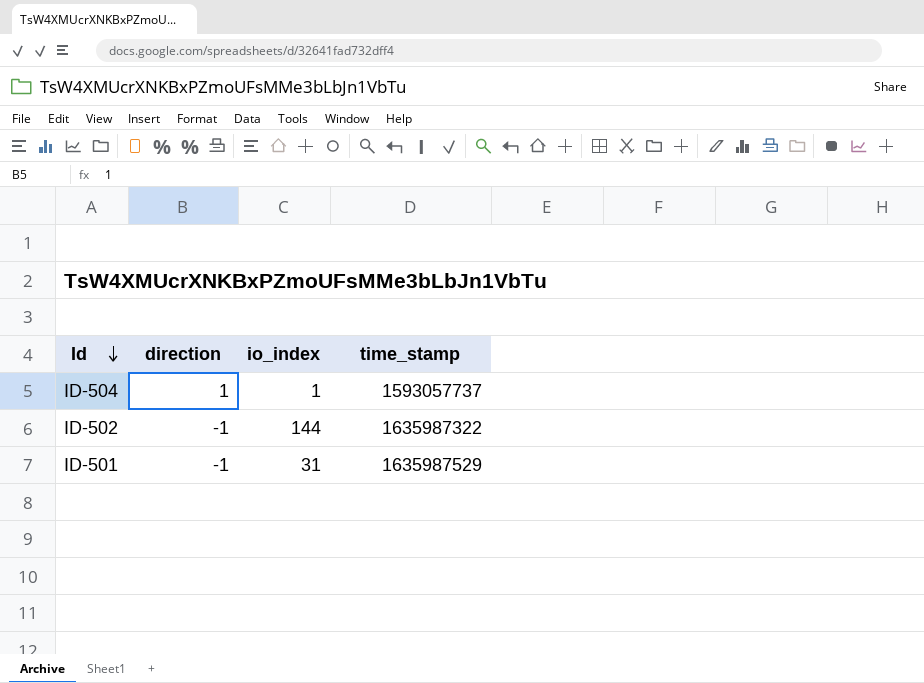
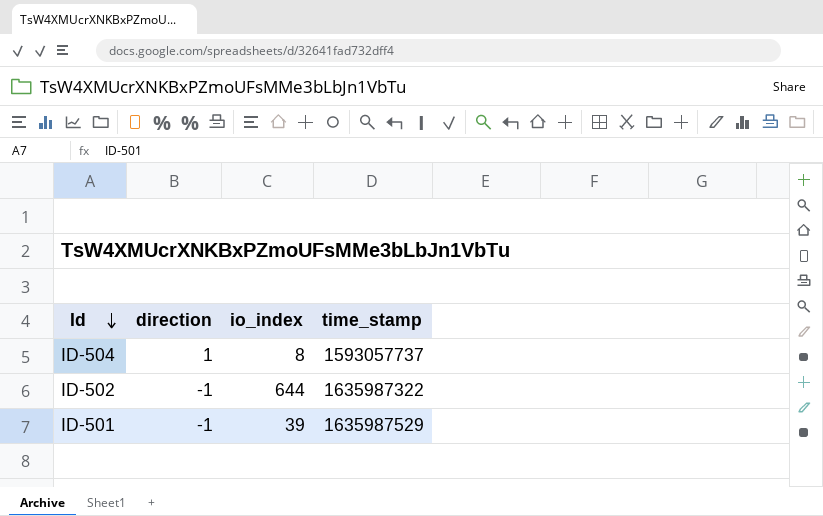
ID-504 | io_index: 1 -> 8
ID-502 | io_index: 144 -> 644
ID-501 | io_index: 31 -> 39

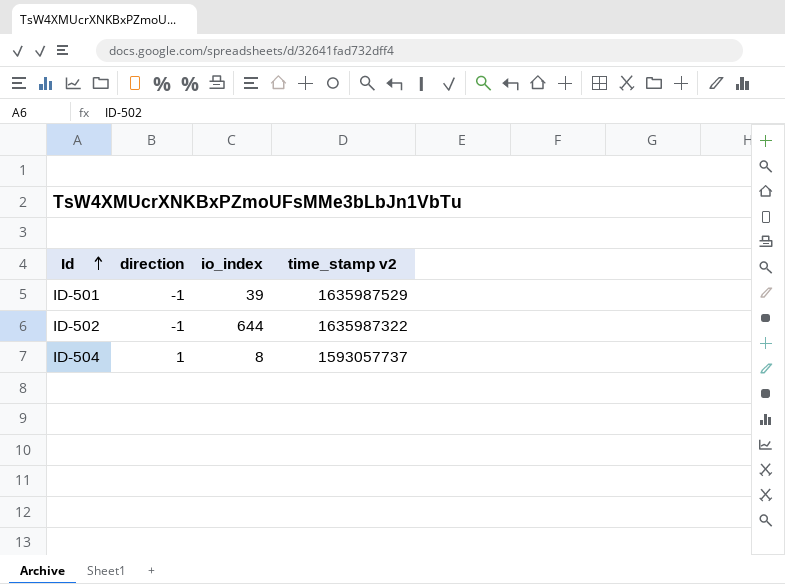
row order: Id descending -> Id ascending
column name: time_stamp -> time_stamp v2

